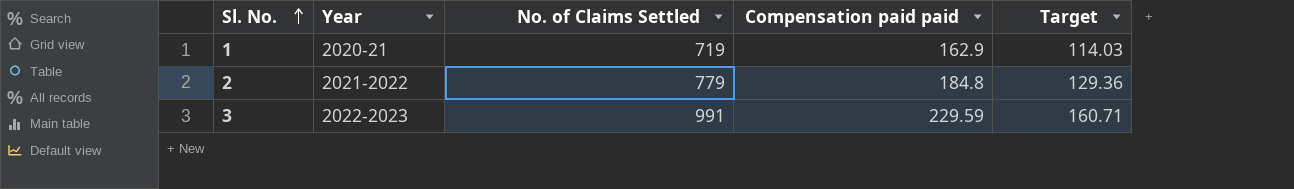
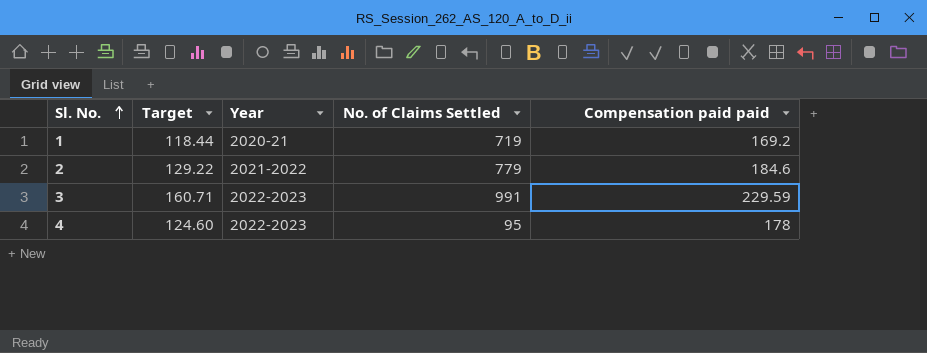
column Target | position: 5 -> 2
1 | Target: 114.03 -> 118.44
1 | Compensation paid paid: 162.9 -> 169.2
2 | Target: 129.36 -> 129.22
2 | Compensation paid paid: 184.8 -> 184.6
row 4: none -> 124.60 | 2022-2023 | 95 | 178

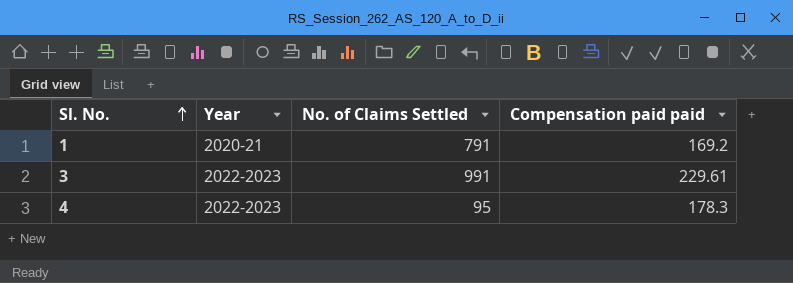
column Target | formula: [Compensation paid paid] * 0.7 -> none
row 2: 129.22 | 2021-2022 | 779 | 184.6 -> none
1 | No. of Claims Settled: 719 -> 791
3 | Compensation paid paid: 229.59 -> 229.61
4 | Compensation paid paid: 178 -> 178.3

